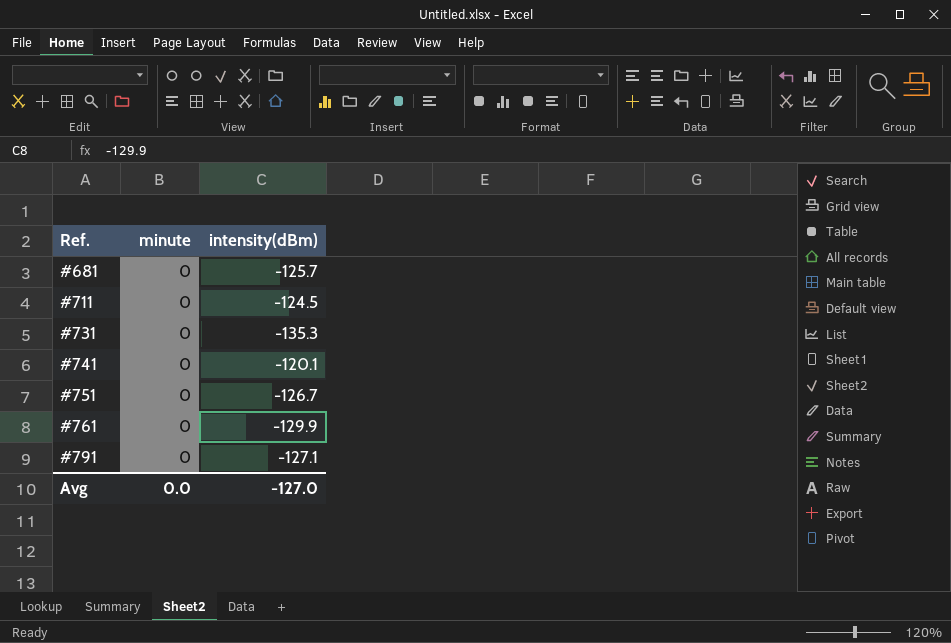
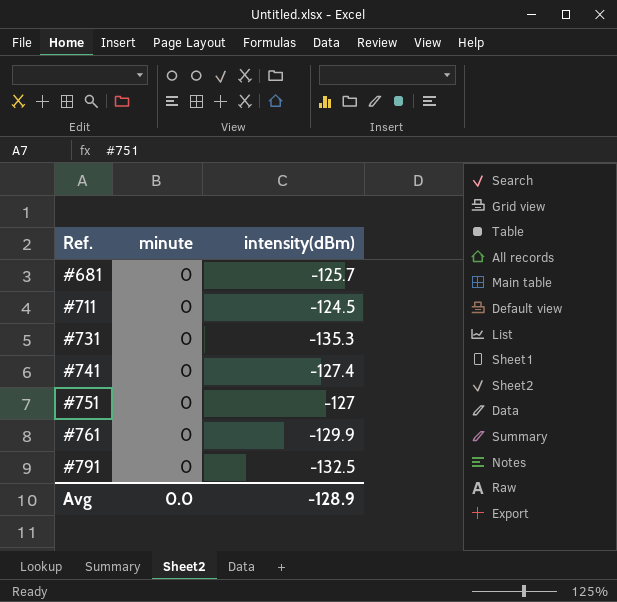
#741 | intensity(dBm): -120.1 -> -127.4
#751 | intensity(dBm): -126.7 -> -127
#791 | intensity(dBm): -127.1 -> -132.5
Avg | intensity(dBm): -127.0 -> -128.9

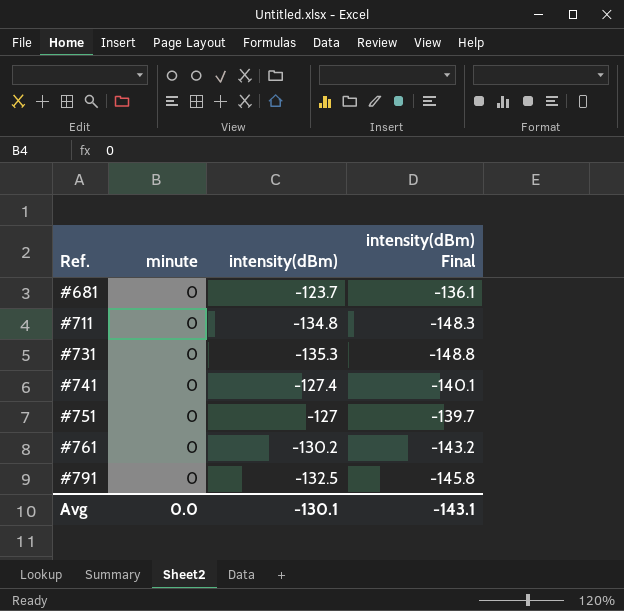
column intensity(dBm) Final | formula: none -> [intensity(dBm)] * 1.1
#681 | intensity(dBm): -125.7 -> -123.7
#711 | intensity(dBm): -124.5 -> -134.8
#761 | intensity(dBm): -129.9 -> -130.2
Avg | intensity(dBm): -128.9 -> -130.1

